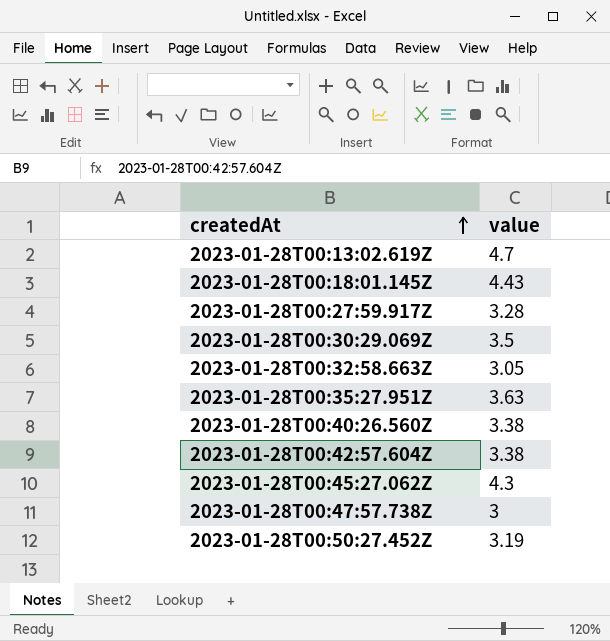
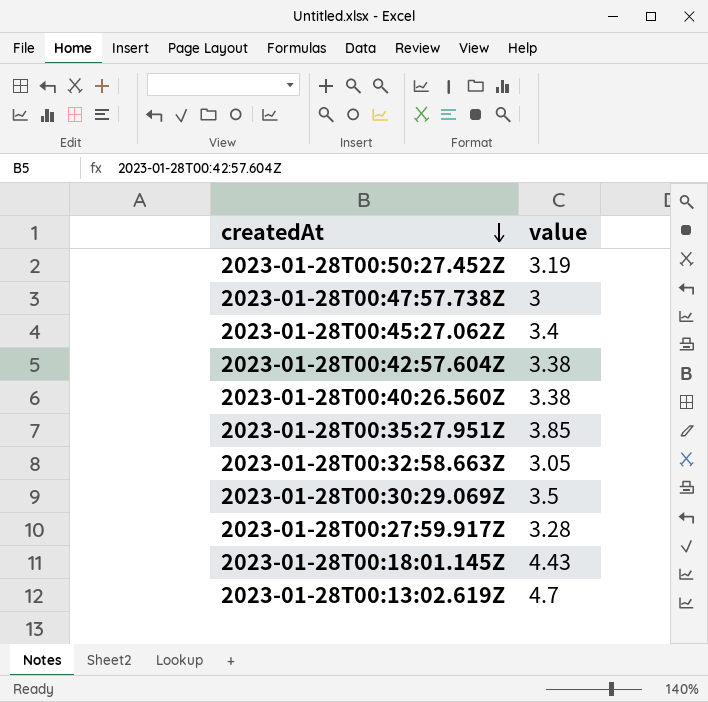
row order: createdAt ascending -> createdAt descending
2023-01-28T00:45:27.062Z | value: 4.3 -> 3.4
2023-01-28T00:35:27.951Z | value: 3.63 -> 3.85

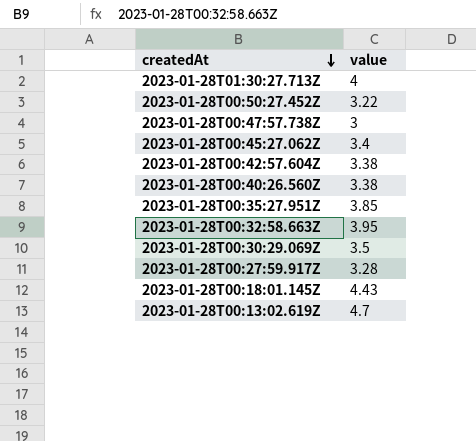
row 2023-01-28T01:30:27.713Z: none -> 4
2023-01-28T00:50:27.452Z | value: 3.19 -> 3.22
2023-01-28T00:32:58.663Z | value: 3.05 -> 3.95

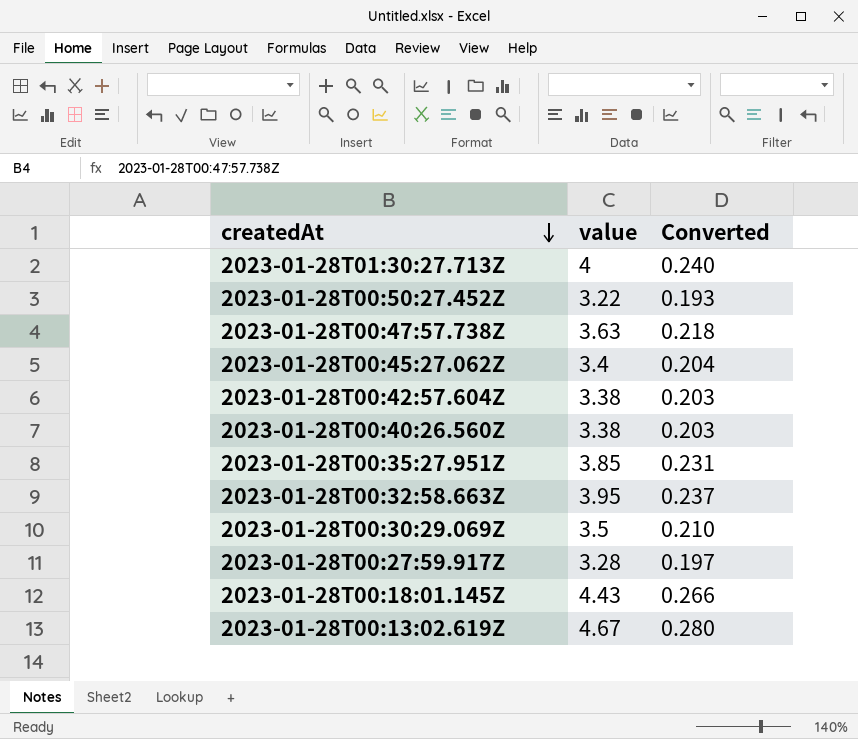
column Converted | formula: none -> [value] * 0.06
2023-01-28T00:47:57.738Z | value: 3 -> 3.63
2023-01-28T00:13:02.619Z | value: 4.7 -> 4.67

